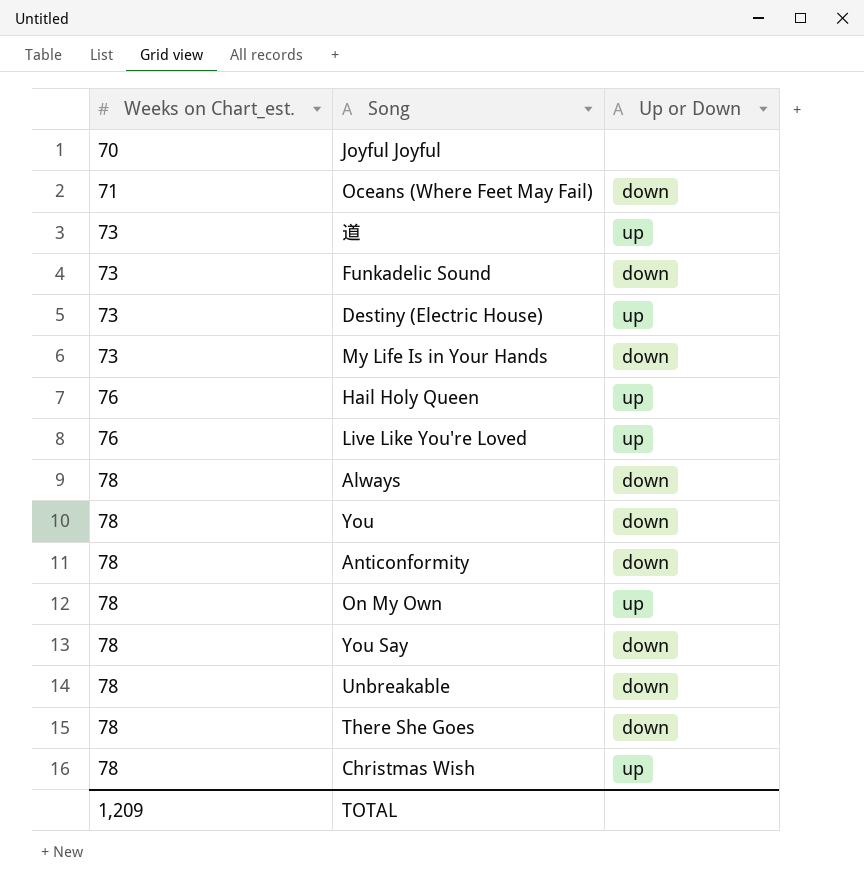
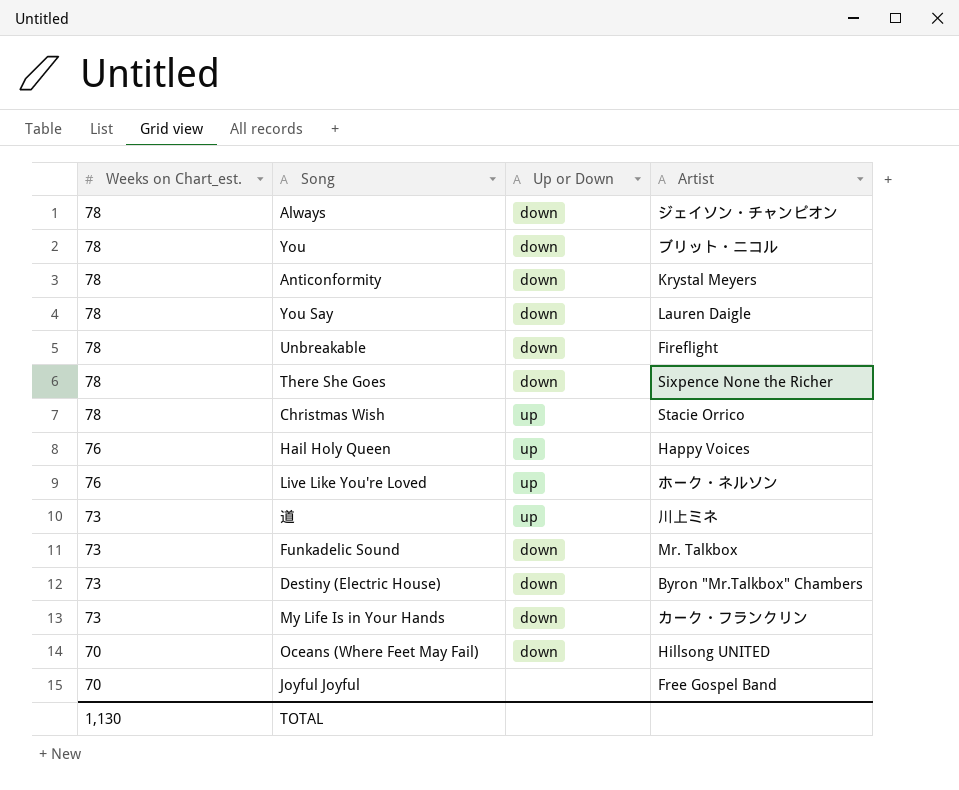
row order: Weeks on Chart_est. ascending -> Weeks on Chart_est. descending
column Artist | position: none -> 4
row On My Own: 78 | up -> none
Destiny (Electric House) | Up or Down: up -> down
Oceans (Where Feet May Fail) | Weeks on Chart_est.: 71 -> 70
TOTAL | Weeks on Chart_est.: 1,209 -> 1,130

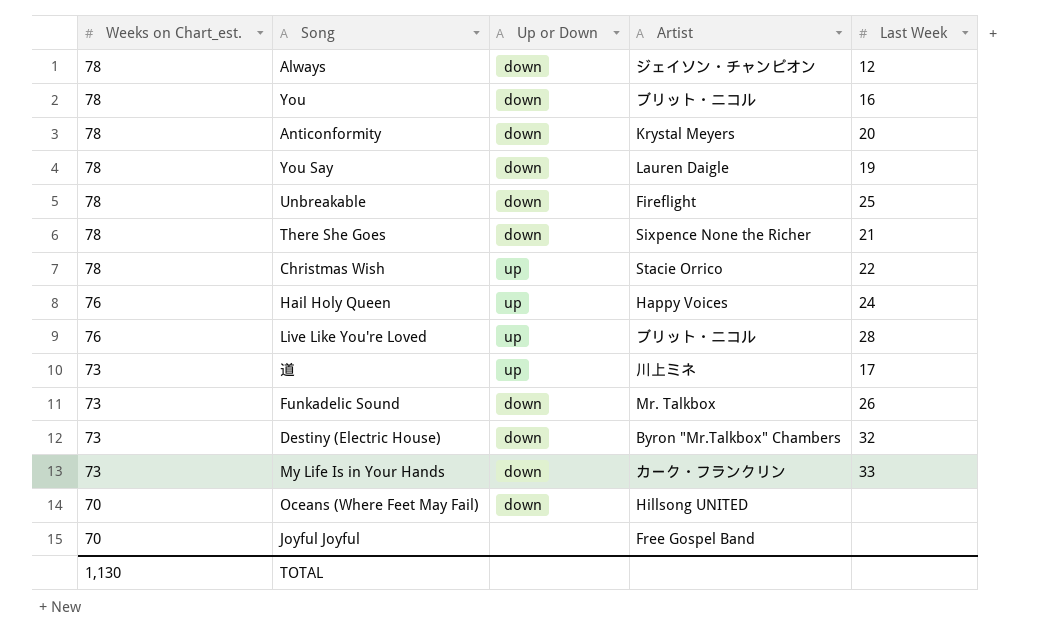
column Last Week | position: none -> 5
Live Like You're Loved | Artist: ホーク・ネルソン -> ブリット・ニコル

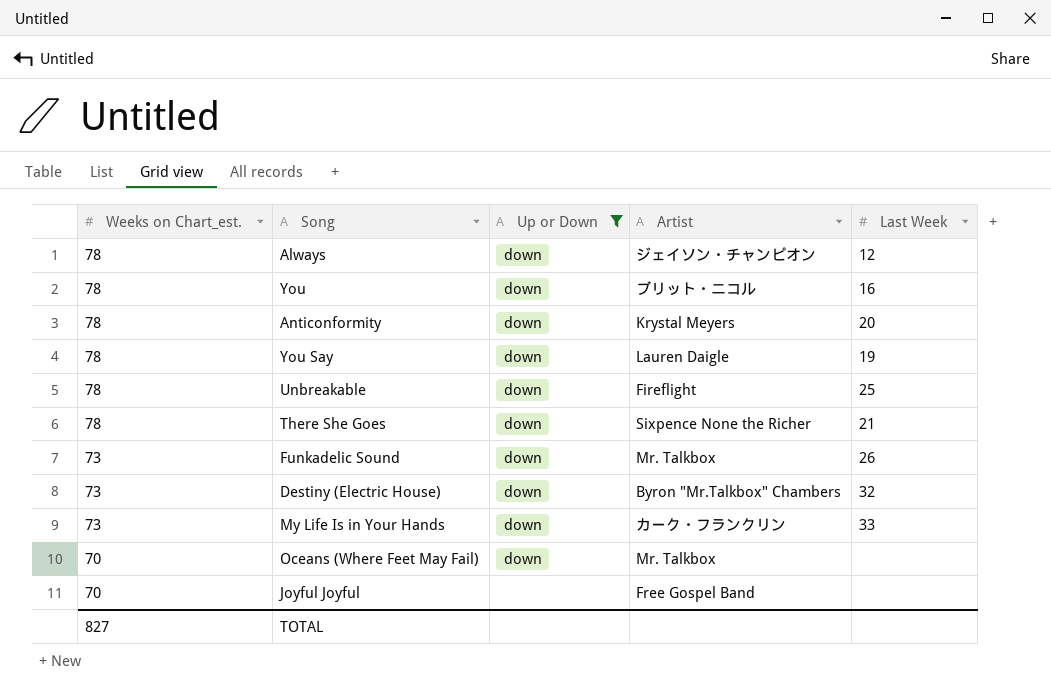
filter: none -> Up or Down != up
Oceans (Where Feet May Fail) | Artist: Hillsong UNITED -> Mr. Talkbox
TOTAL | Weeks on Chart_est.: 1,130 -> 827

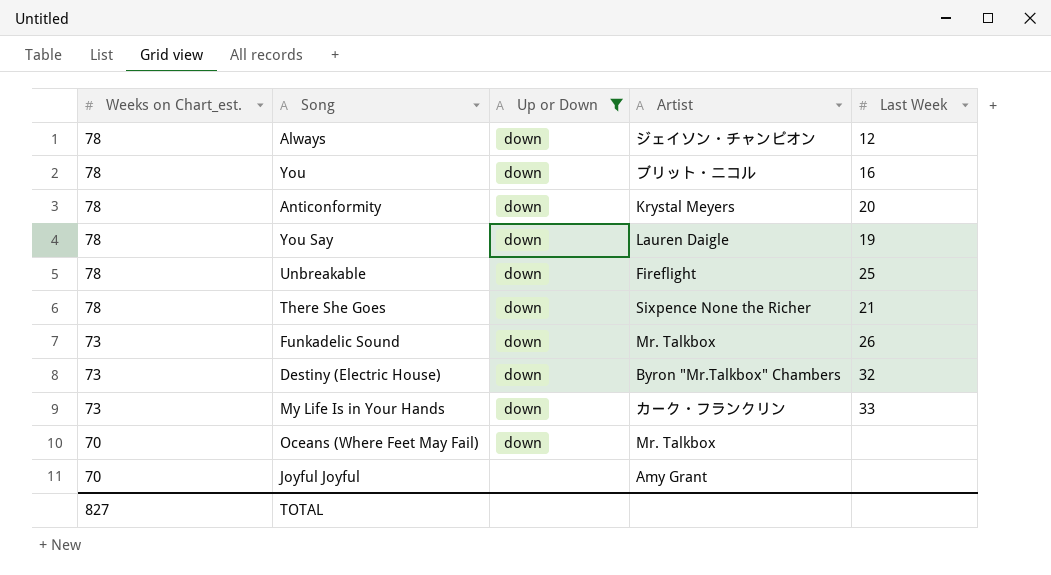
Joyful Joyful | Artist: Free Gospel Band -> Amy Grant

